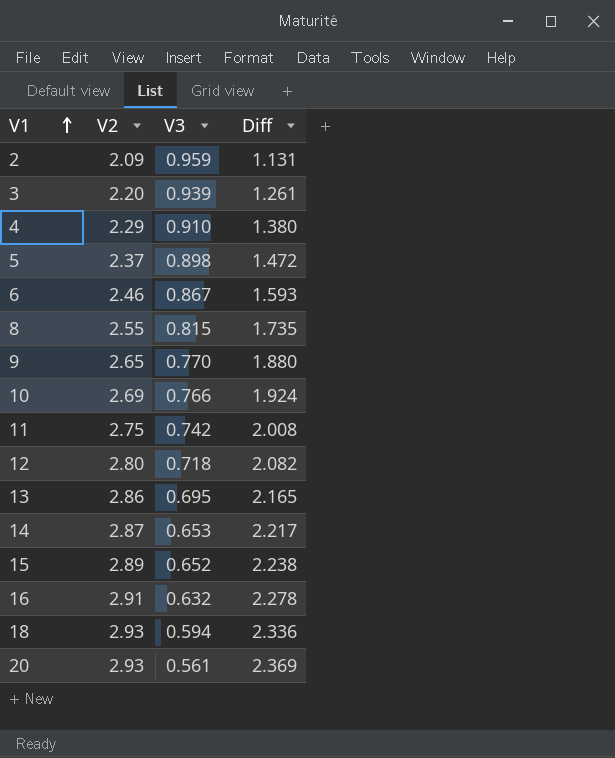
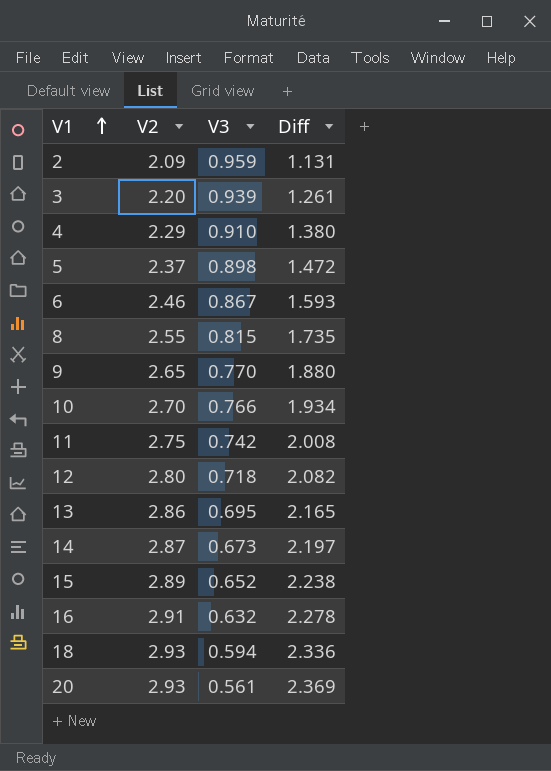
10 | V2: 2.69 -> 2.70
10 | Diff: 1.924 -> 1.934
14 | V3: 0.653 -> 0.673
14 | Diff: 2.217 -> 2.197

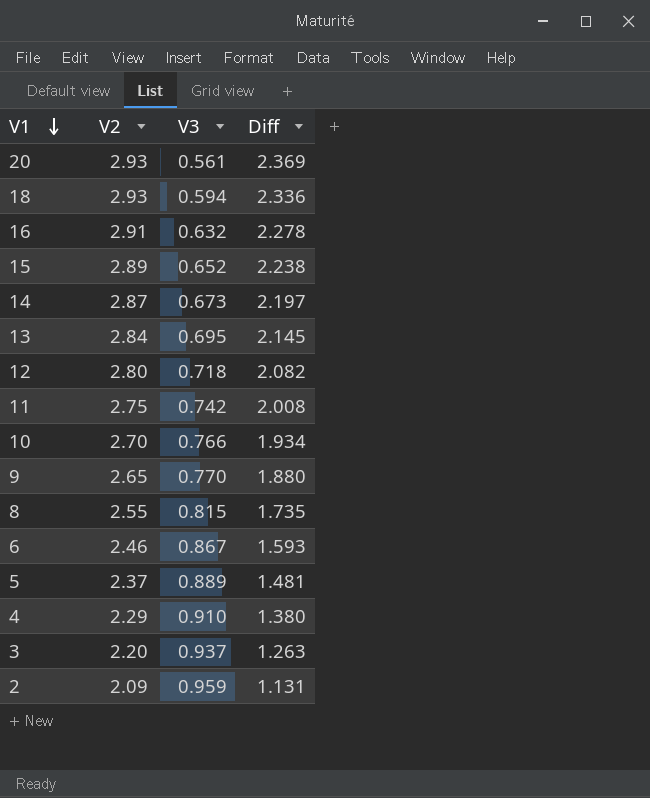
row order: V1 ascending -> V1 descending
13 | V2: 2.86 -> 2.84
13 | Diff: 2.165 -> 2.145
5 | V3: 0.898 -> 0.889
5 | Diff: 1.472 -> 1.481
3 | V3: 0.939 -> 0.937
3 | Diff: 1.261 -> 1.263

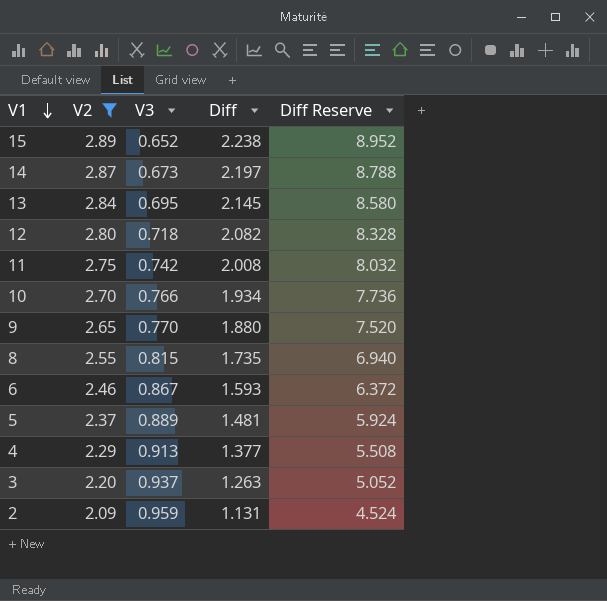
filter: none -> V2 <= 2.89
column Diff Reserve | formula: none -> [Diff] * 4
4 | V3: 0.910 -> 0.913
4 | Diff: 1.380 -> 1.377

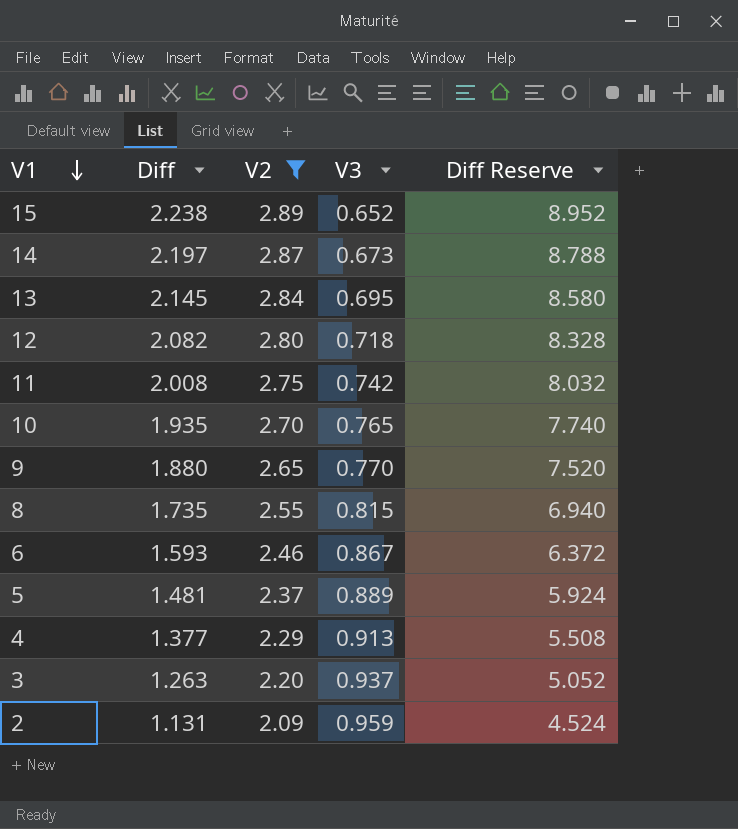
column Diff | position: 4 -> 2
10 | Diff: 1.934 -> 1.935
10 | V3: 0.766 -> 0.765
10 | Diff Reserve: 7.736 -> 7.740

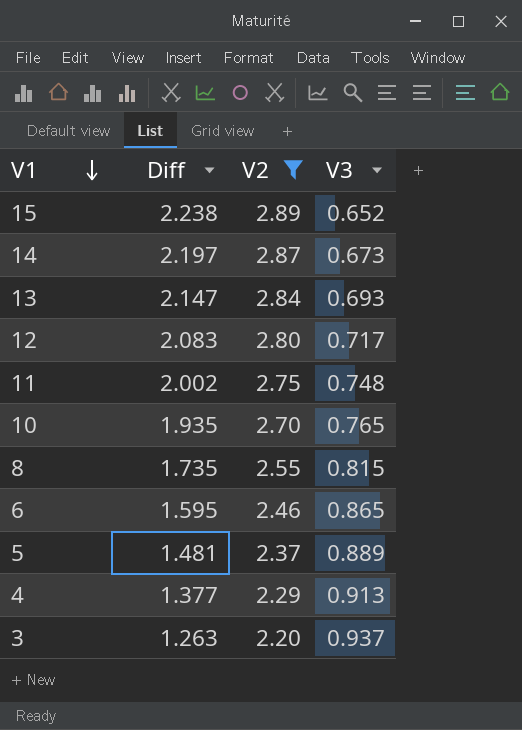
column Diff Reserve | formula: [Diff] * 4 -> none
row 9: 1.880 | 2.65 | 0.770 | 7.520 -> none
row 2: 1.131 | 2.09 | 0.959 | 4.524 -> none
13 | Diff: 2.145 -> 2.147
13 | V3: 0.695 -> 0.693
12 | Diff: 2.082 -> 2.083
12 | V3: 0.718 -> 0.717
11 | Diff: 2.008 -> 2.002
11 | V3: 0.742 -> 0.748
6 | Diff: 1.593 -> 1.595
6 | V3: 0.867 -> 0.865

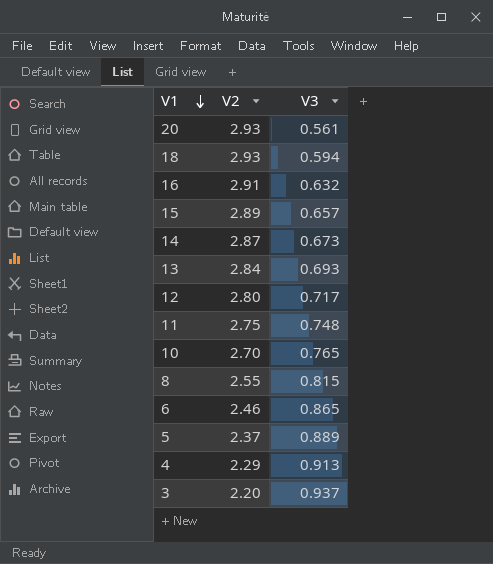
filter: V2 <= 2.89 -> none
column Diff | formula: [V2] - [V3] -> none
15 | V3: 0.652 -> 0.657

